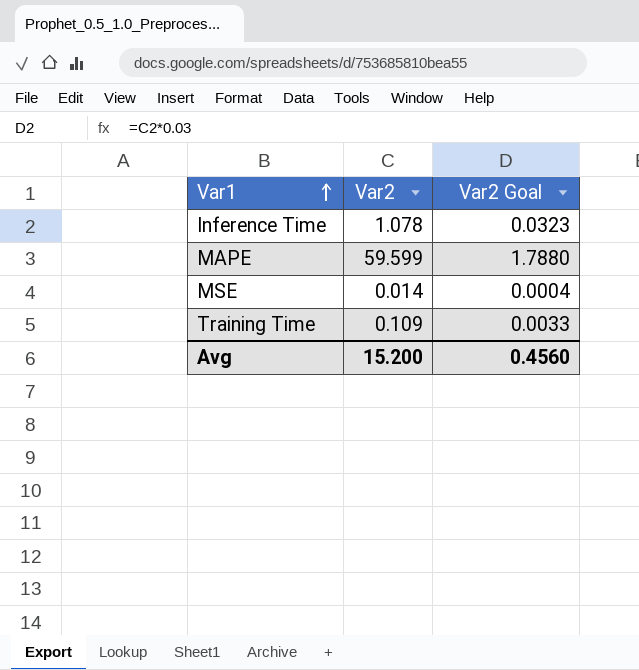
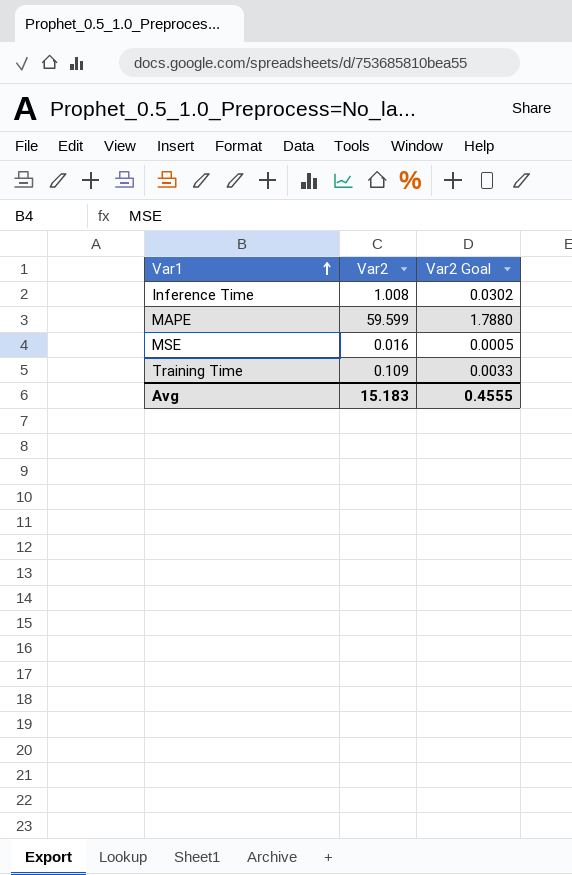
Inference Time | Var2: 1.078 -> 1.008
Inference Time | Var2 Goal: 0.0323 -> 0.0302
MSE | Var2: 0.014 -> 0.016
MSE | Var2 Goal: 0.0004 -> 0.0005
Avg | Var2: 15.200 -> 15.183
Avg | Var2 Goal: 0.4560 -> 0.4555

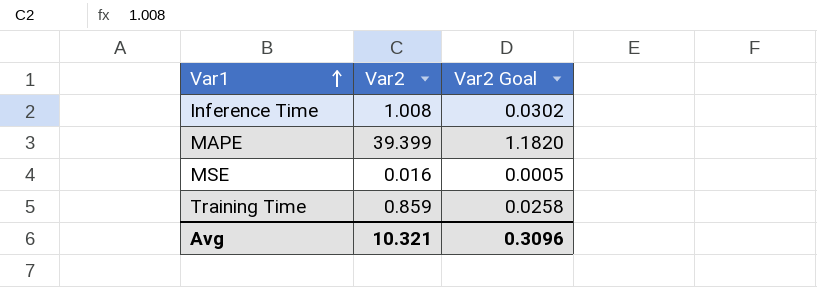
MAPE | Var2: 59.599 -> 39.399
MAPE | Var2 Goal: 1.7880 -> 1.1820
Training Time | Var2: 0.109 -> 0.859
Training Time | Var2 Goal: 0.0033 -> 0.0258
Avg | Var2: 15.183 -> 10.321
Avg | Var2 Goal: 0.4555 -> 0.3096

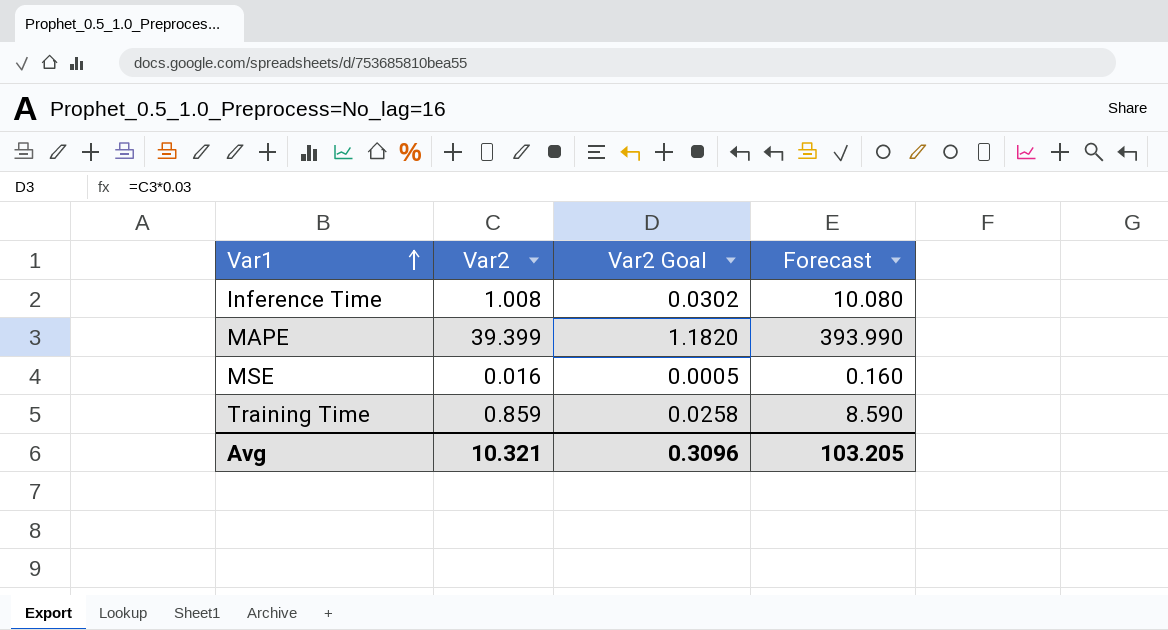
column Forecast | formula: none -> [Var2] * 10

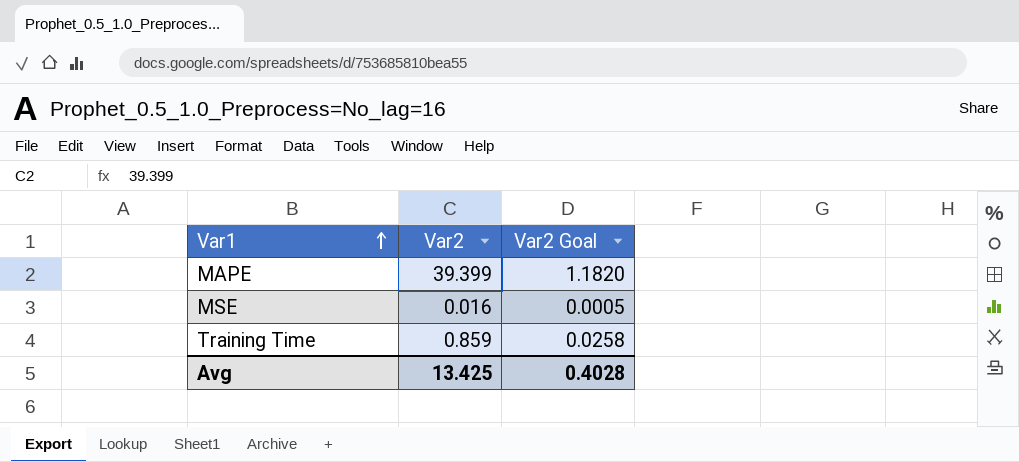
column Forecast | formula: [Var2] * 10 -> none
row Inference Time: 1.008 | 0.0302 | 10.080 -> none
Avg | Var2: 10.321 -> 13.425
Avg | Var2 Goal: 0.3096 -> 0.4028

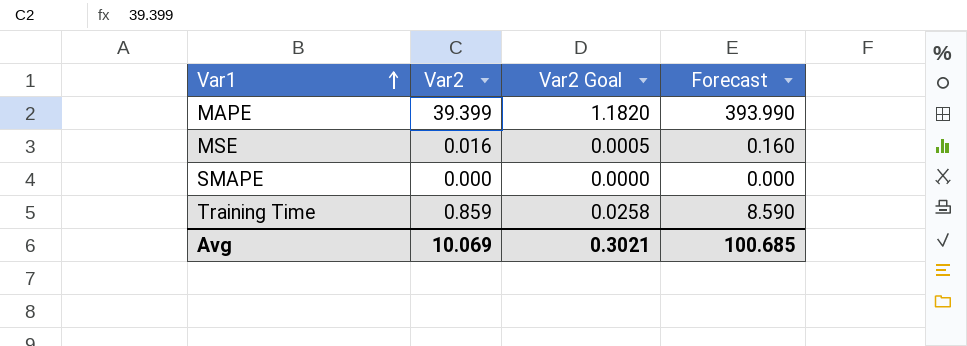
column Forecast | formula: none -> [Var2] * 10
row SMAPE: none -> 0.000 | 0.0000 | 0.000
Avg | Var2: 13.425 -> 10.069
Avg | Var2 Goal: 0.4028 -> 0.3021

